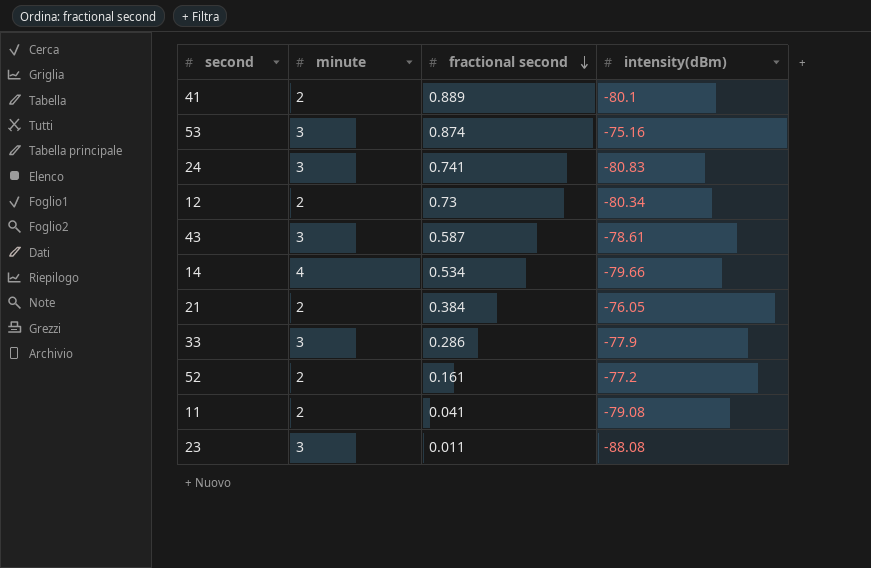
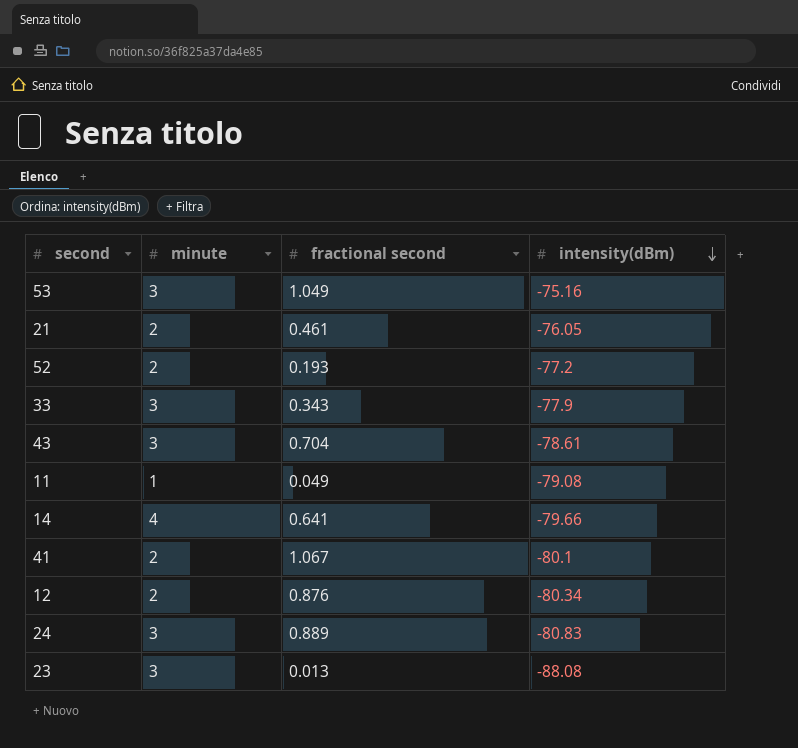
row order: fractional second descending -> intensity(dBm) descending
53 | fractional second: 0.874 -> 1.049
21 | fractional second: 0.384 -> 0.461
52 | fractional second: 0.161 -> 0.193
33 | fractional second: 0.286 -> 0.343
43 | fractional second: 0.587 -> 0.704
11 | minute: 2 -> 1
11 | fractional second: 0.041 -> 0.049
14 | fractional second: 0.534 -> 0.641
41 | fractional second: 0.889 -> 1.067
12 | fractional second: 0.73 -> 0.876
24 | fractional second: 0.741 -> 0.889
23 | fractional second: 0.011 -> 0.013

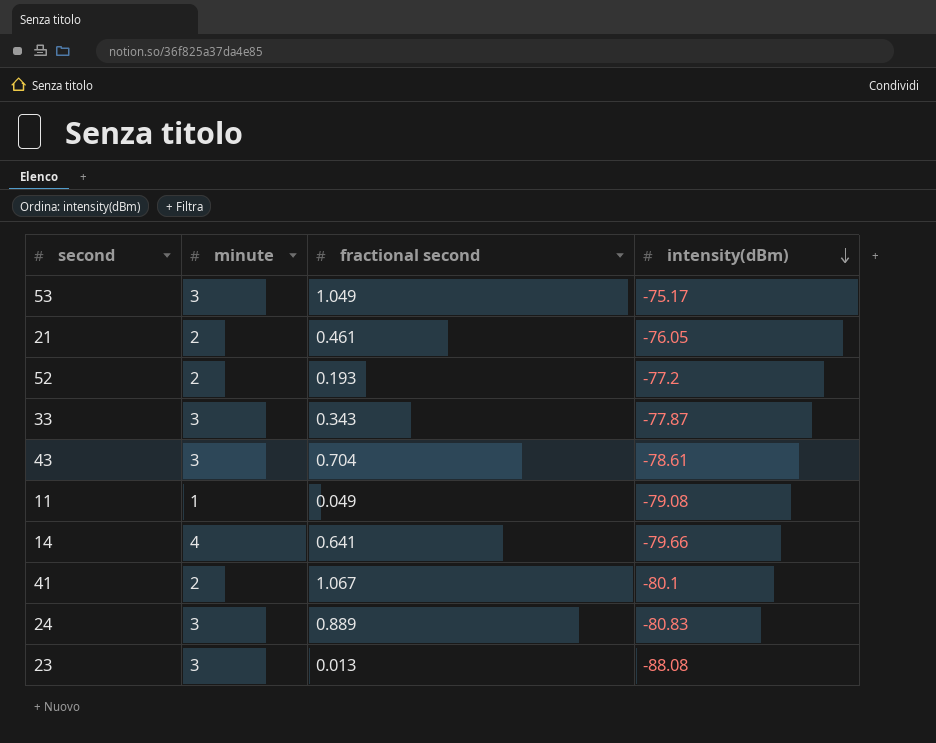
row 12: 2 | 0.876 | -80.34 -> none
53 | intensity(dBm): -75.16 -> -75.17
33 | intensity(dBm): -77.9 -> -77.87

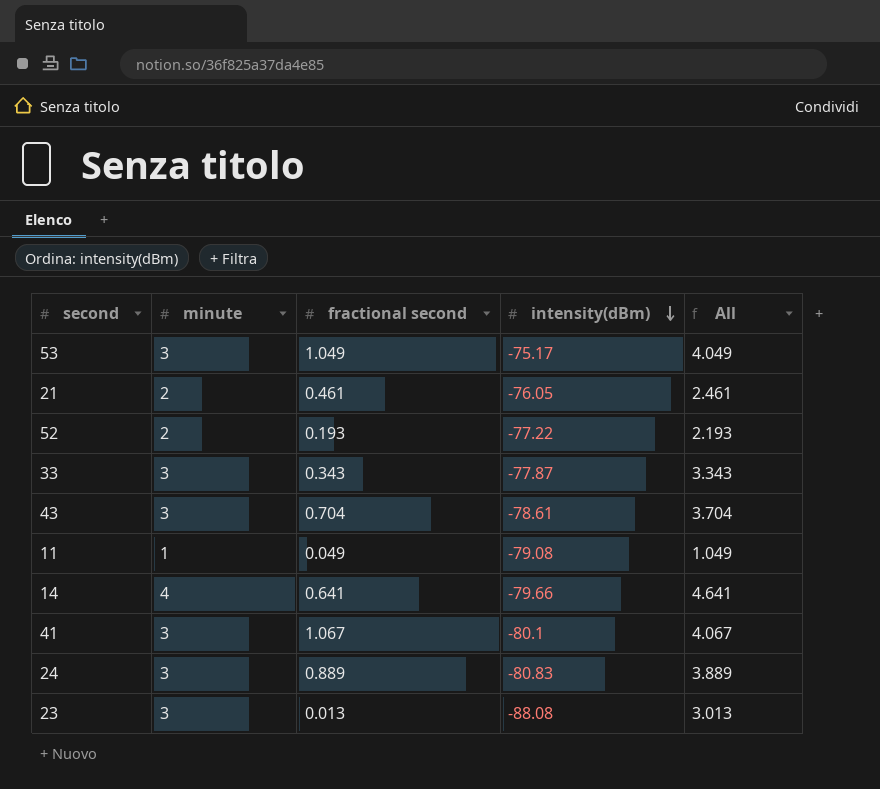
column All | formula: none -> [minute] + [fractional second]
52 | intensity(dBm): -77.2 -> -77.22
41 | minute: 2 -> 3

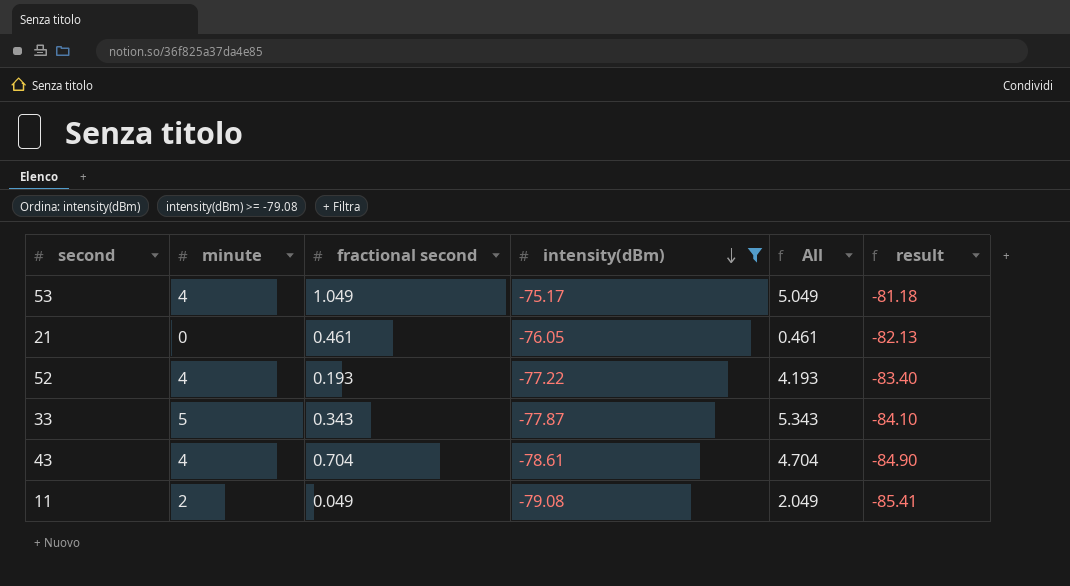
filter: none -> intensity(dBm) >= -79.08
column result | formula: none -> [intensity(dBm)] * 1.08
53 | minute: 3 -> 4
53 | All: 4.049 -> 5.049
21 | minute: 2 -> 0
21 | All: 2.461 -> 0.461
52 | minute: 2 -> 4
52 | All: 2.193 -> 4.193
33 | minute: 3 -> 5
33 | All: 3.343 -> 5.343
43 | minute: 3 -> 4
43 | All: 3.704 -> 4.704
11 | minute: 1 -> 2
11 | All: 1.049 -> 2.049

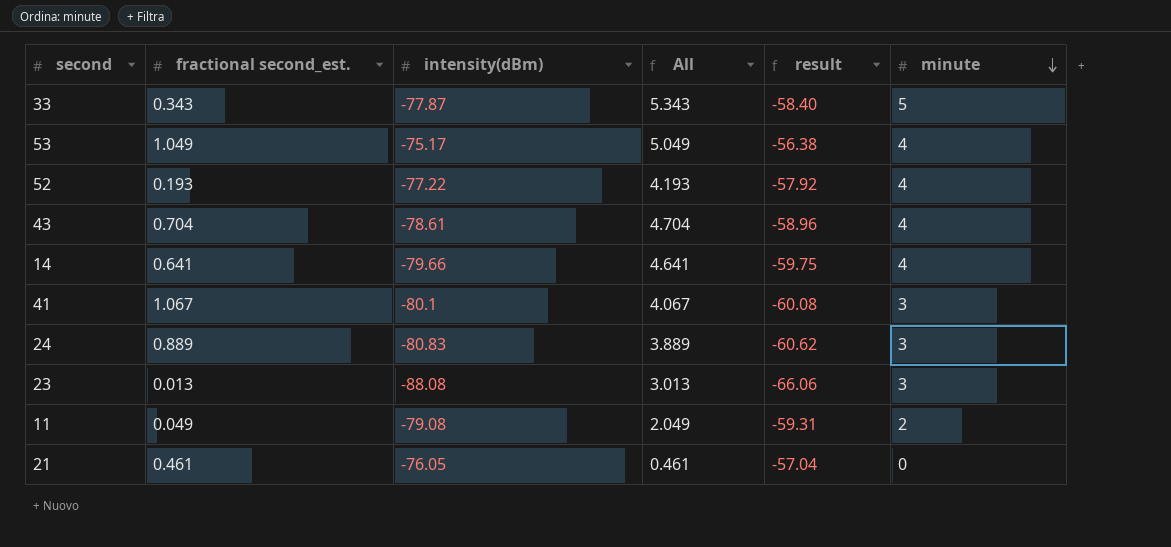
filter: intensity(dBm) >= -79.08 -> none
row order: intensity(dBm) descending -> minute descending
column name: fractional second -> fractional second_est.
column result | formula: [intensity(dBm)] * 1.08 -> [intensity(dBm)] * 0.75
column minute | position: 2 -> 6

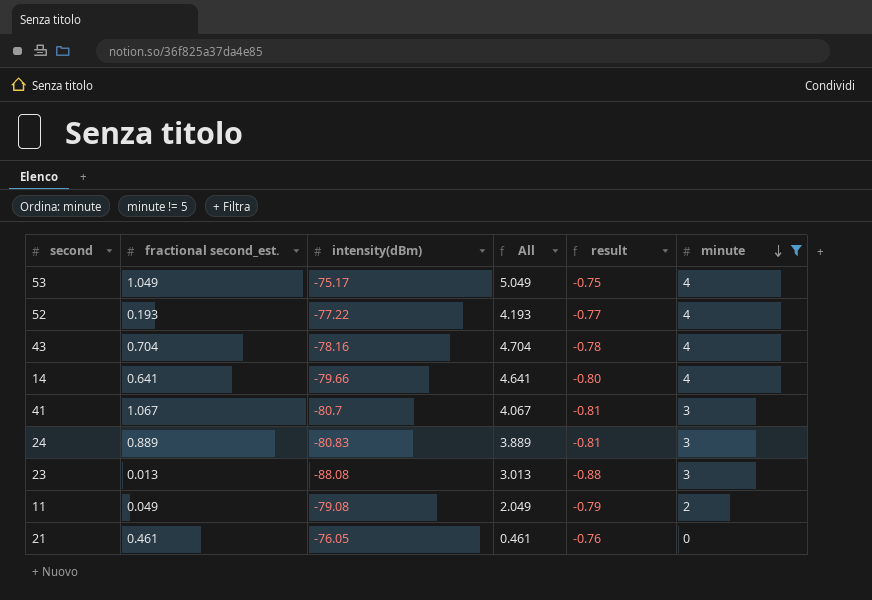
filter: none -> minute != 5
column result | formula: [intensity(dBm)] * 0.75 -> [intensity(dBm)] * 0.01
43 | intensity(dBm): -78.61 -> -78.16
41 | intensity(dBm): -80.1 -> -80.7

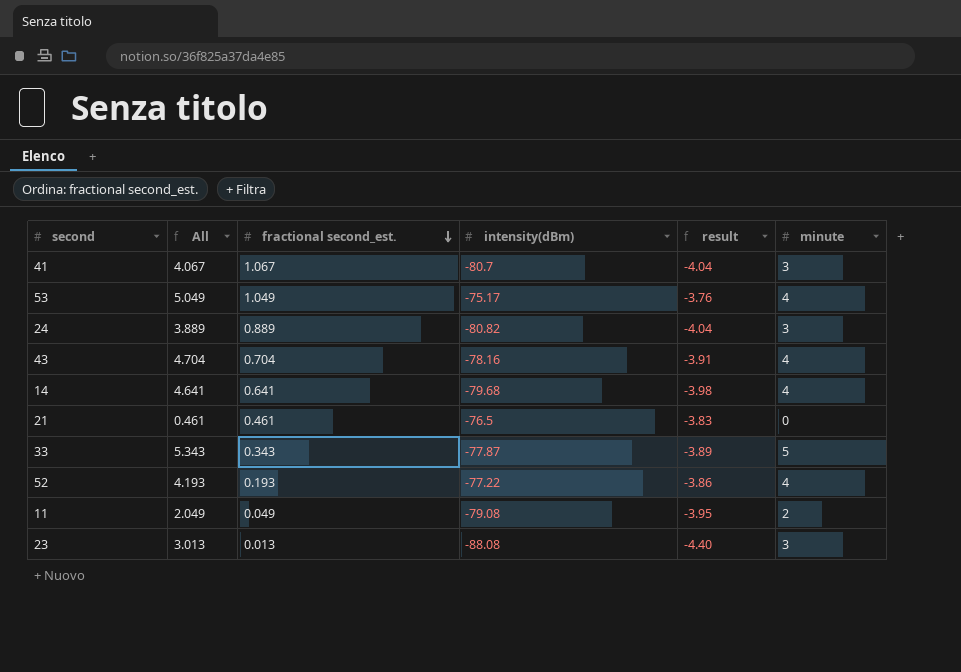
filter: minute != 5 -> none
row order: minute descending -> fractional second_est. descending
column All | position: 4 -> 2
column result | formula: [intensity(dBm)] * 0.01 -> [intensity(dBm)] * 0.05
24 | intensity(dBm): -80.83 -> -80.82
14 | intensity(dBm): -79.66 -> -79.68
21 | intensity(dBm): -76.05 -> -76.5

